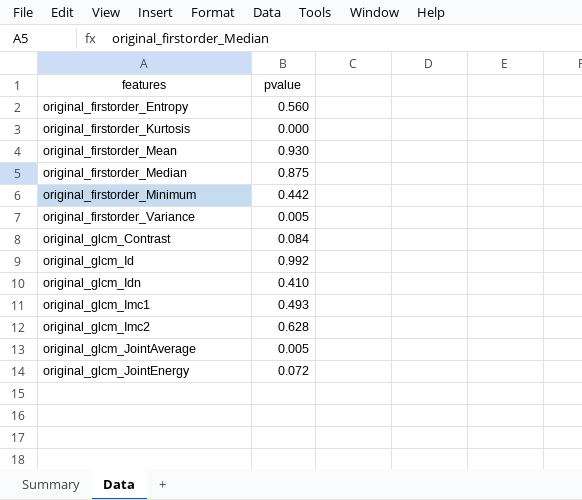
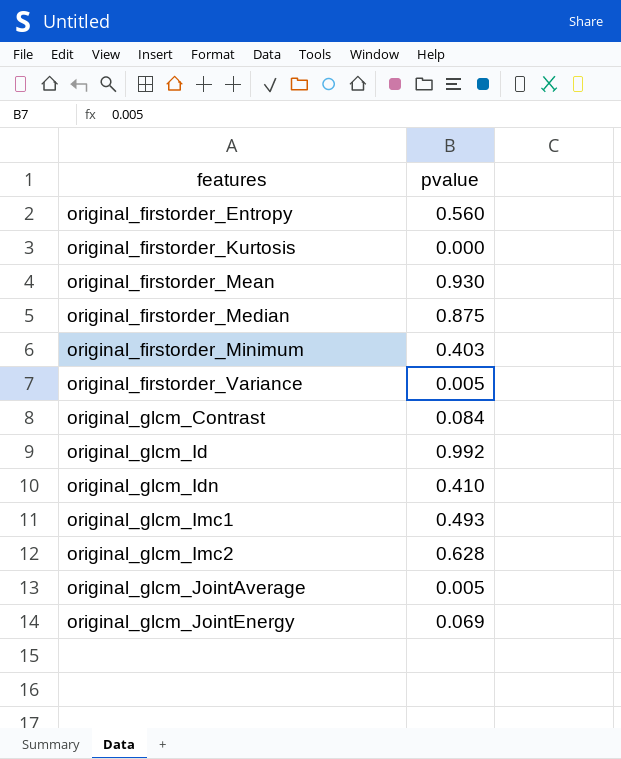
original_firstorder_Minimum | pvalue: 0.442 -> 0.403
original_glcm_JointEnergy | pvalue: 0.072 -> 0.069

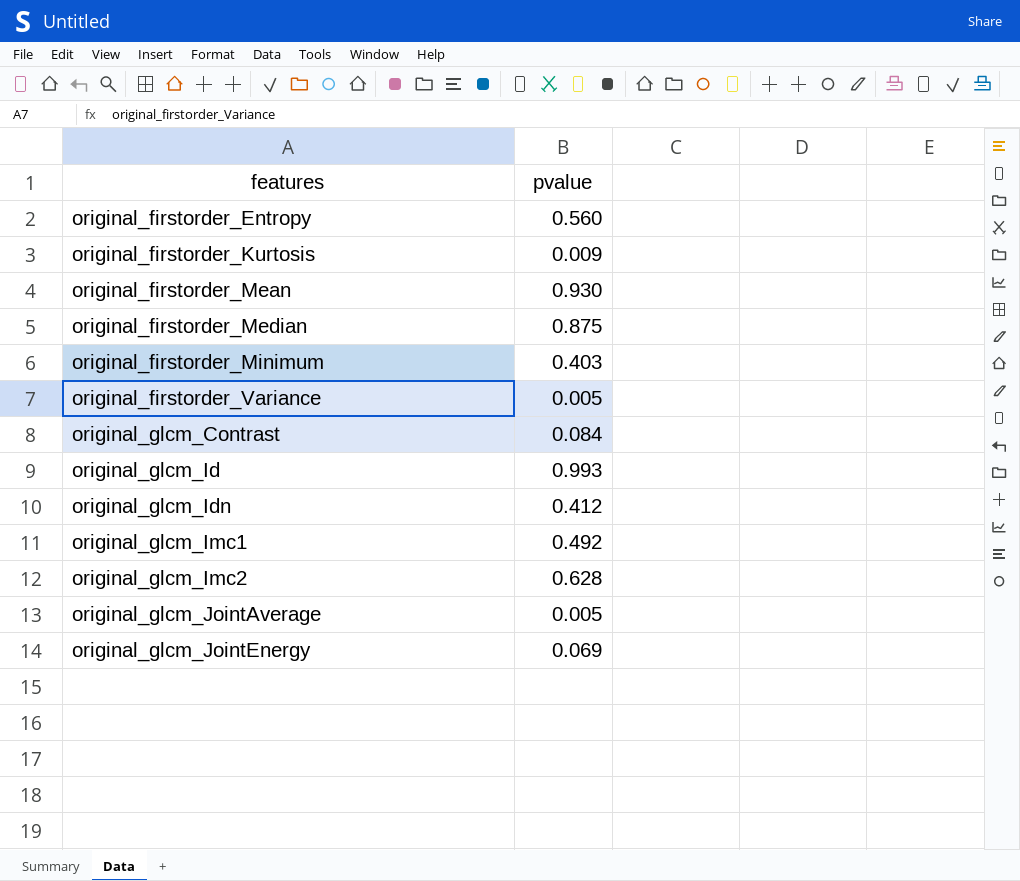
original_firstorder_Kurtosis | pvalue: 0.000 -> 0.009
original_glcm_Id | pvalue: 0.992 -> 0.993
original_glcm_Idn | pvalue: 0.410 -> 0.412
original_glcm_Imc1 | pvalue: 0.493 -> 0.492

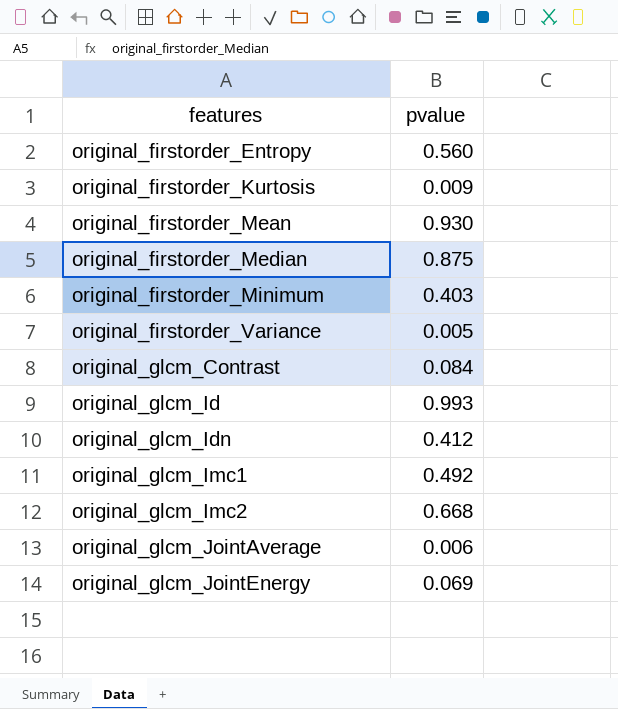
original_glcm_Imc2 | pvalue: 0.628 -> 0.668
original_glcm_JointAverage | pvalue: 0.005 -> 0.006

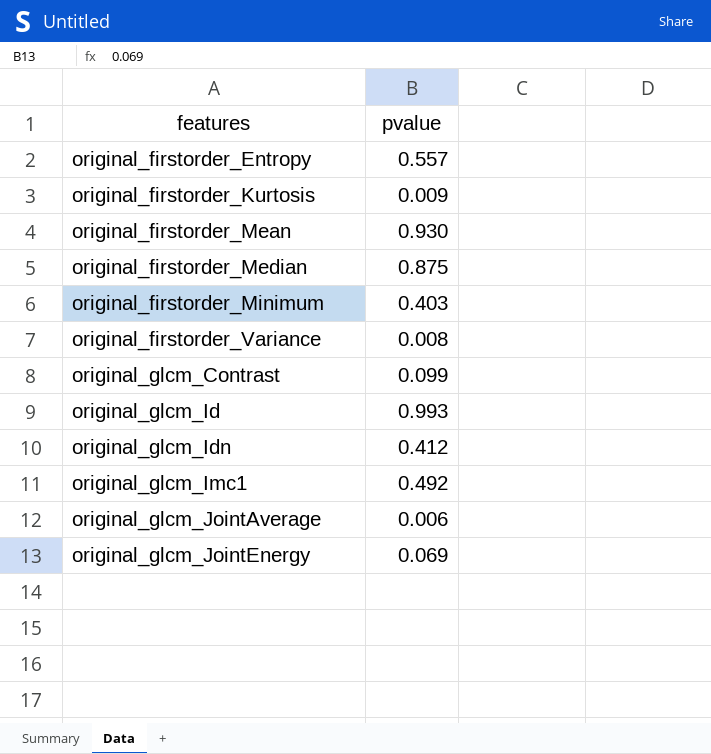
row original_glcm_Imc2: 0.668 -> none
original_firstorder_Entropy | pvalue: 0.560 -> 0.557
original_firstorder_Variance | pvalue: 0.005 -> 0.008
original_glcm_Contrast | pvalue: 0.084 -> 0.099

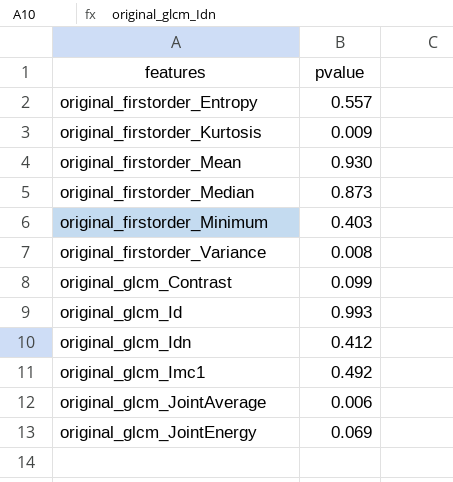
original_firstorder_Median | pvalue: 0.875 -> 0.873

